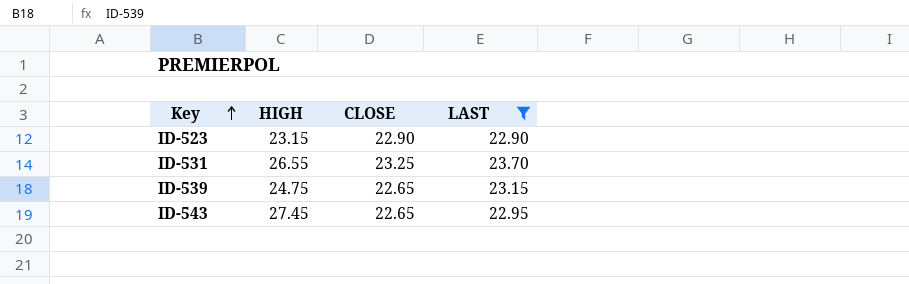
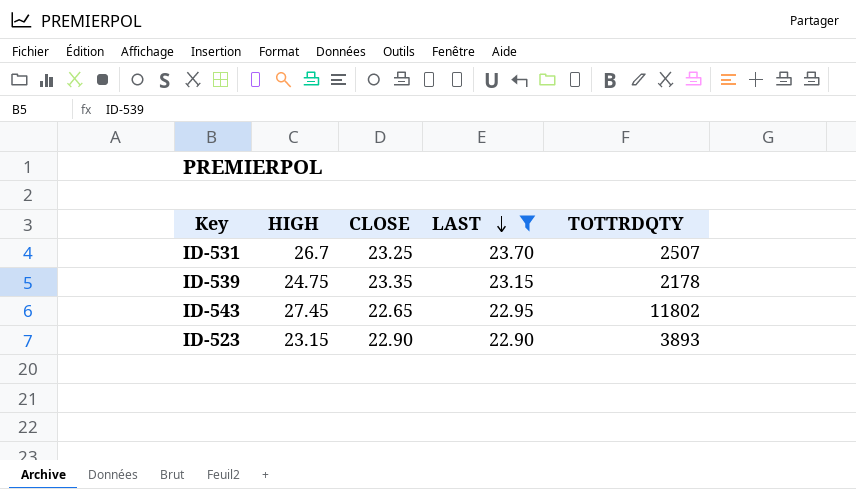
row order: Key ascending -> LAST descending
column TOTTRDQTY | position: none -> 5
ID-531 | HIGH: 26.55 -> 26.7
ID-539 | CLOSE: 22.65 -> 23.35

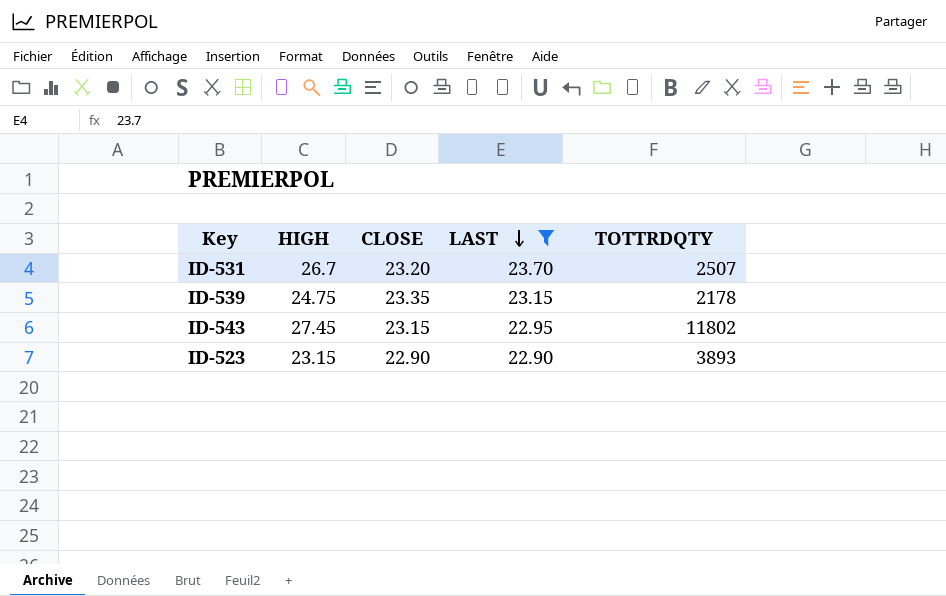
ID-531 | CLOSE: 23.25 -> 23.20
ID-543 | CLOSE: 22.65 -> 23.15

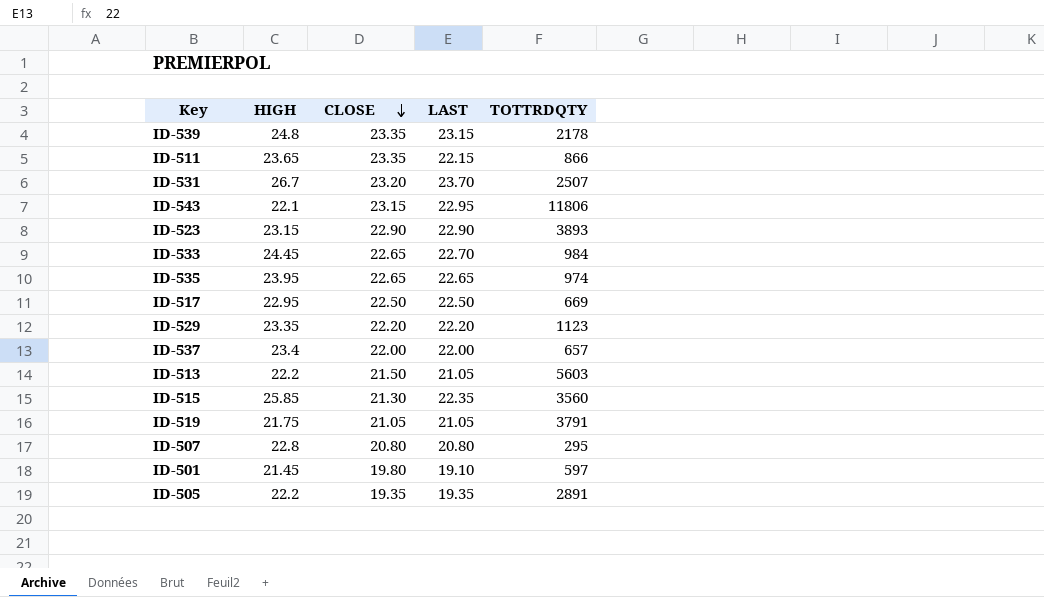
filter: LAST >= 22.90 -> none
row order: LAST descending -> CLOSE descending
ID-539 | HIGH: 24.75 -> 24.8
ID-543 | HIGH: 27.45 -> 22.1
ID-543 | TOTTRDQTY: 11802 -> 11806

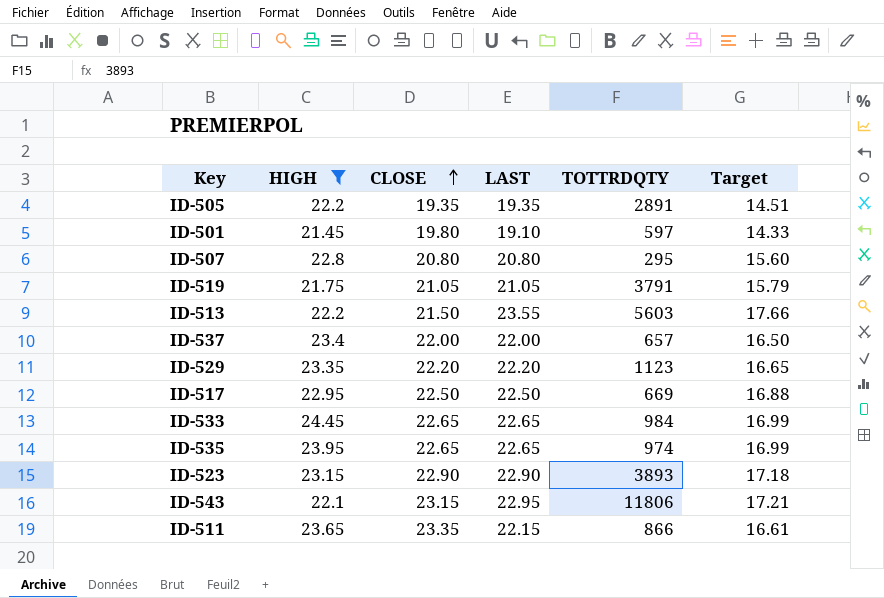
filter: none -> HIGH <= 24.45
row order: CLOSE descending -> CLOSE ascending
column Target | formula: none -> [LAST] * 0.75
ID-513 | LAST: 21.05 -> 23.55
ID-533 | LAST: 22.70 -> 22.65

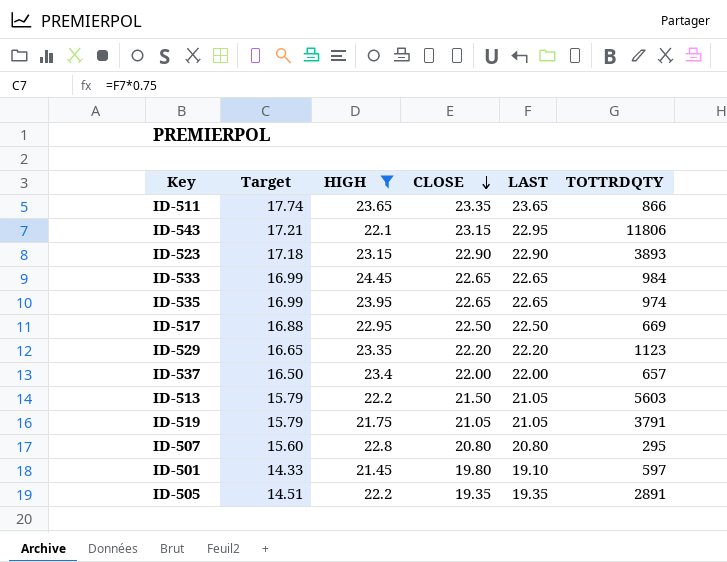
row order: CLOSE ascending -> CLOSE descending
column Target | position: 6 -> 2
ID-511 | Target: 16.61 -> 17.74
ID-511 | LAST: 22.15 -> 23.65
ID-513 | Target: 17.66 -> 15.79
ID-513 | LAST: 23.55 -> 21.05

